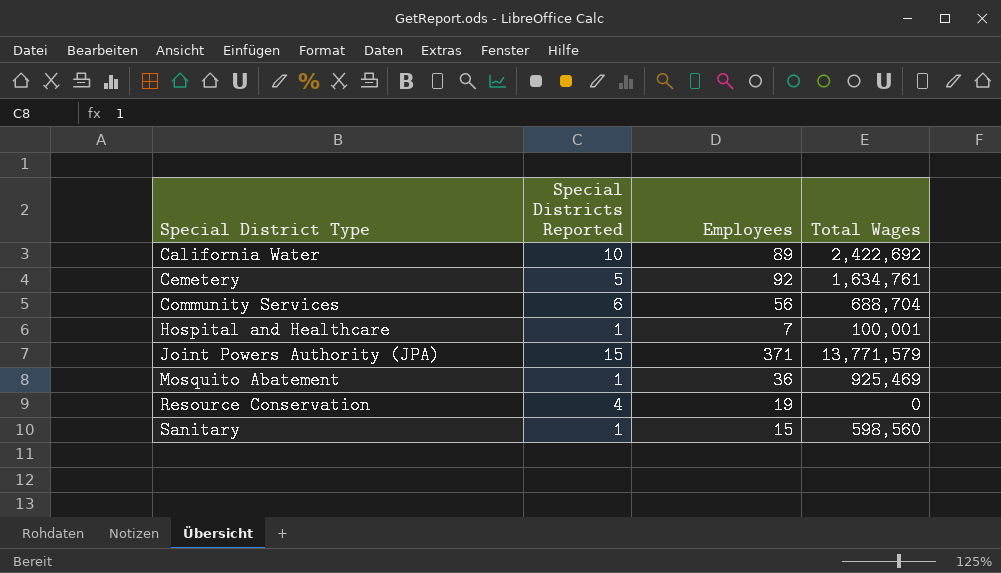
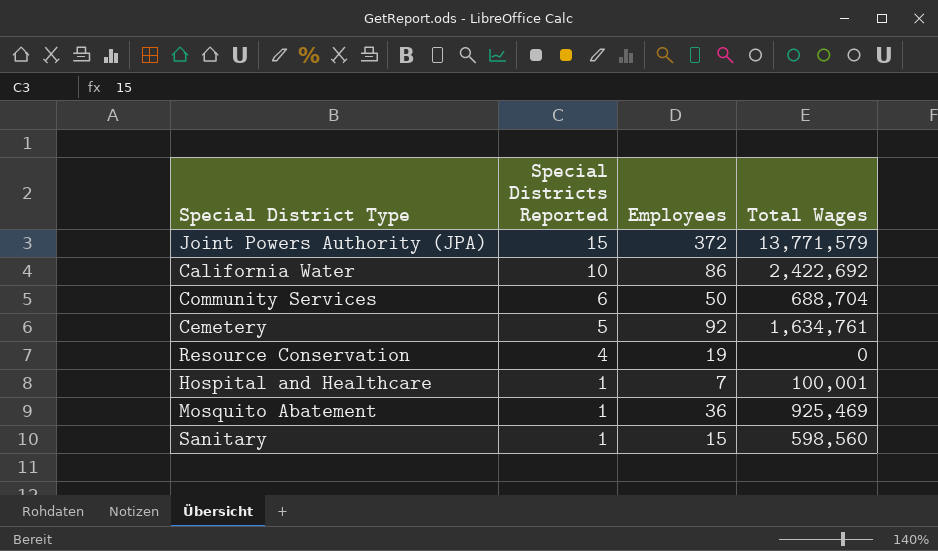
row order: Special District Type ascending -> Special Districts Reported descending
Joint Powers Authority (JPA) | Employees: 371 -> 372
California Water | Employees: 89 -> 86
Community Services | Employees: 56 -> 50

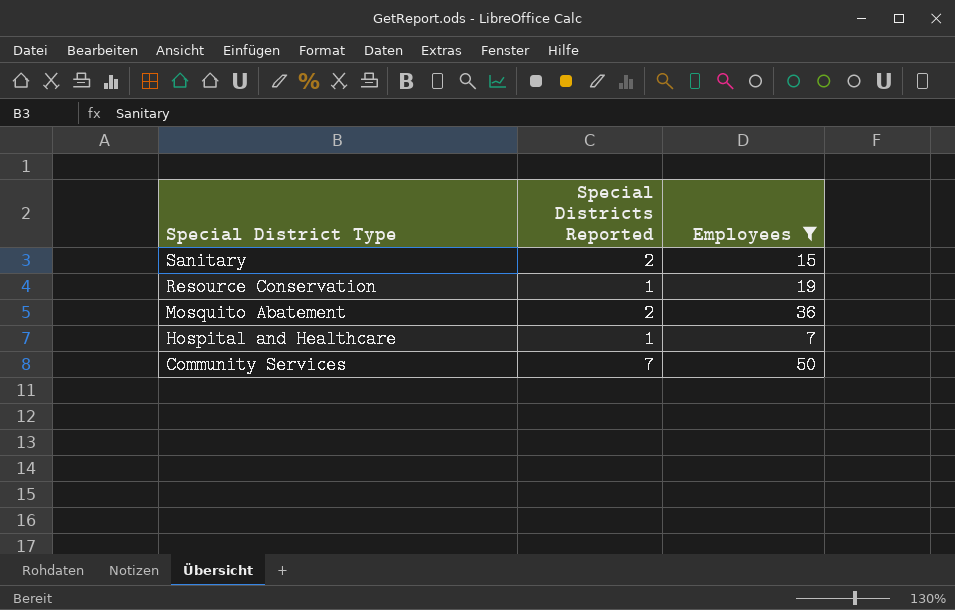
filter: none -> Employees <= 50
row order: Special Districts Reported descending -> Special District Type descending
column Total Wages | position: 4 -> none
Sanitary | Special Districts Reported: 1 -> 2
Resource Conservation | Special Districts Reported: 4 -> 1
Mosquito Abatement | Special Districts Reported: 1 -> 2
Community Services | Special Districts Reported: 6 -> 7

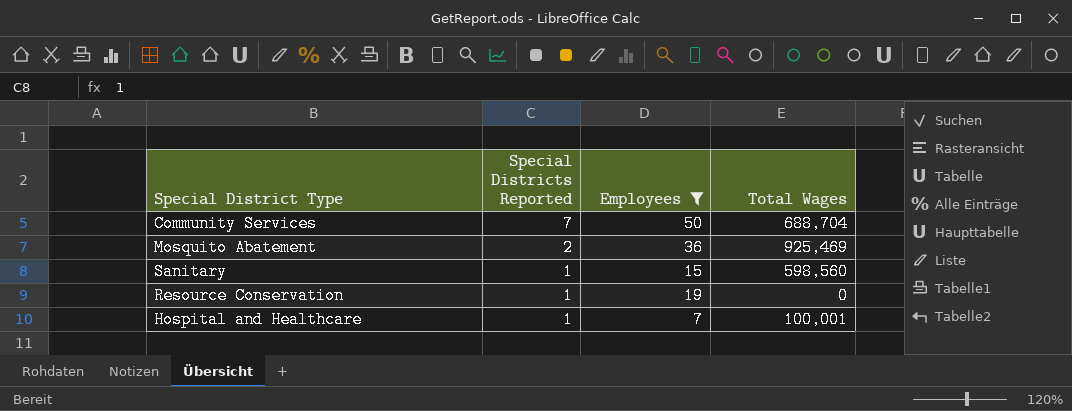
row order: Special District Type descending -> Special Districts Reported descending
column Total Wages | position: none -> 4
Sanitary | Special Districts Reported: 2 -> 1

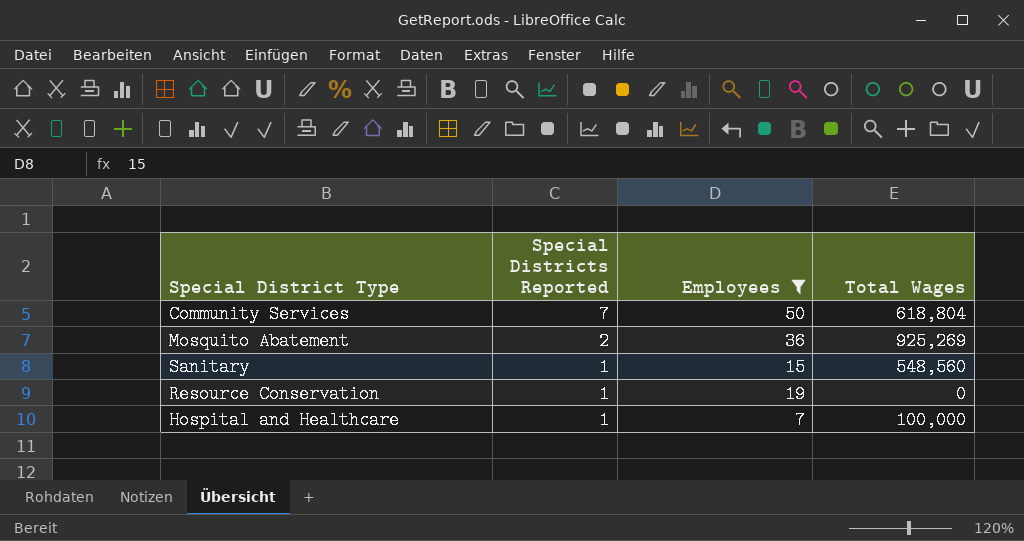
Community Services | Total Wages: 688,704 -> 618,804
Mosquito Abatement | Total Wages: 925,469 -> 925,269
Sanitary | Total Wages: 598,560 -> 548,560
Hospital and Healthcare | Total Wages: 100,001 -> 100,000

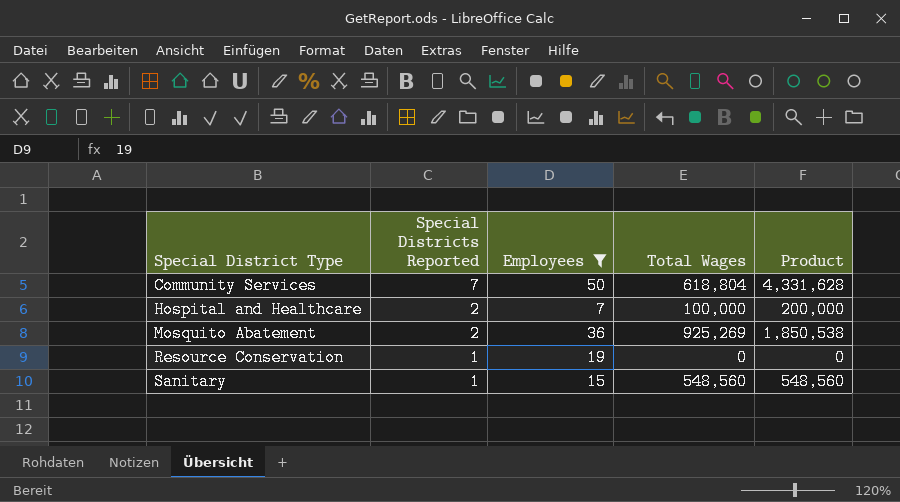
row order: Special Districts Reported descending -> Special District Type ascending
column Product | formula: none -> [Special Districts Reported] * [Total Wages]
Hospital and Healthcare | Special Districts Reported: 1 -> 2

